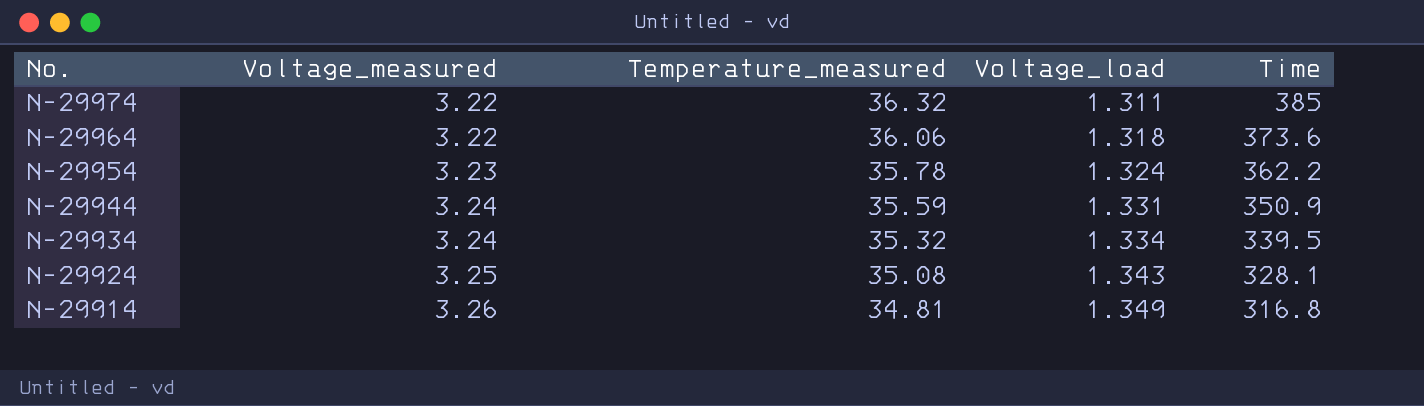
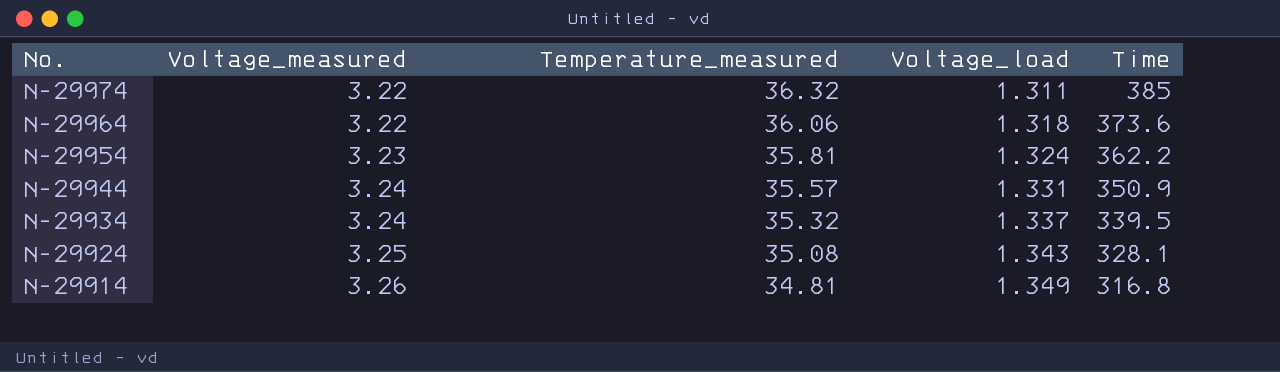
N-29954 | Temperature_measured: 35.78 -> 35.81
N-29944 | Temperature_measured: 35.59 -> 35.57
N-29934 | Voltage_load: 1.334 -> 1.337

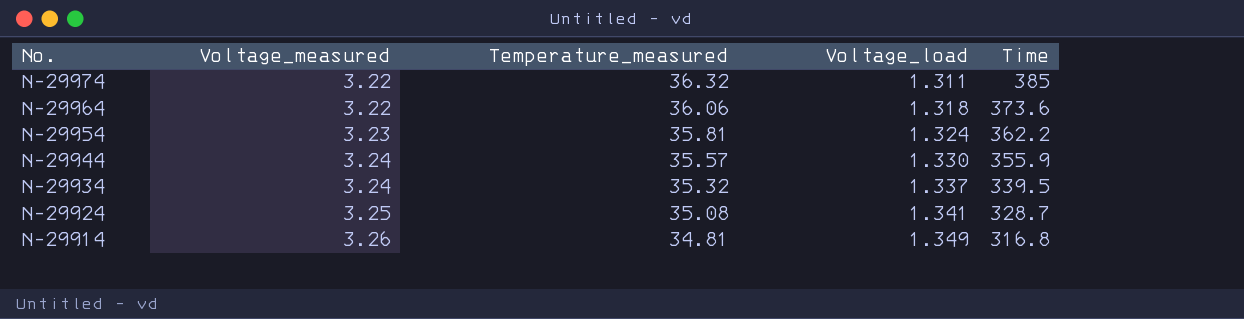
N-29944 | Voltage_load: 1.331 -> 1.330
N-29944 | Time: 350.9 -> 355.9
N-29924 | Voltage_load: 1.343 -> 1.341
N-29924 | Time: 328.1 -> 328.7

